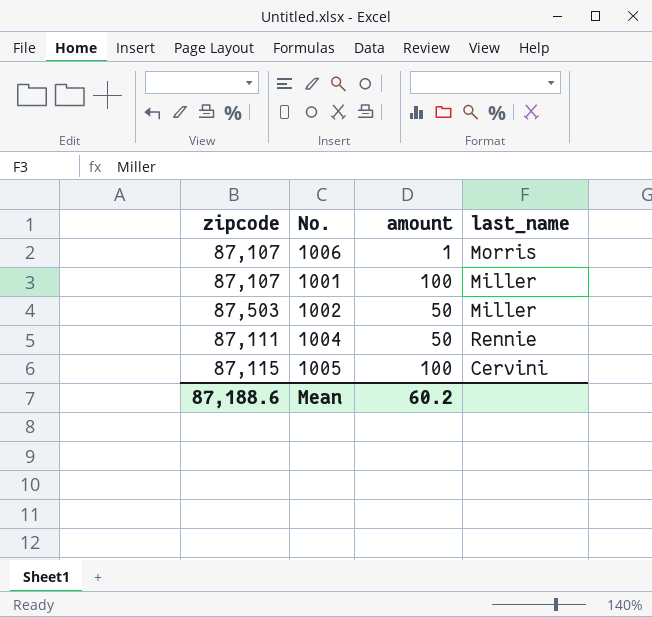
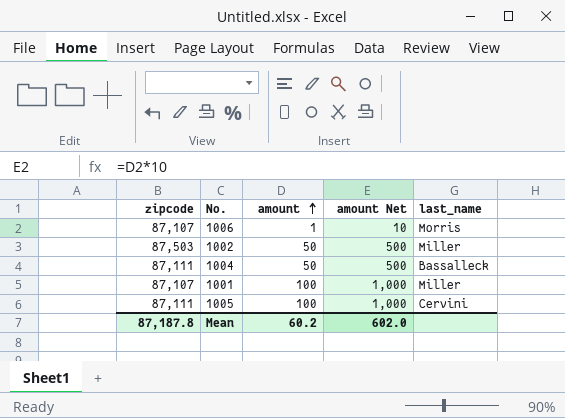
row order: none -> amount ascending
column amount Net | formula: none -> [amount] * 10
1004 | last_name: Rennie -> Bassalleck
1005 | zipcode: 87,115 -> 87,111
Mean | zipcode: 87,188.6 -> 87,187.8

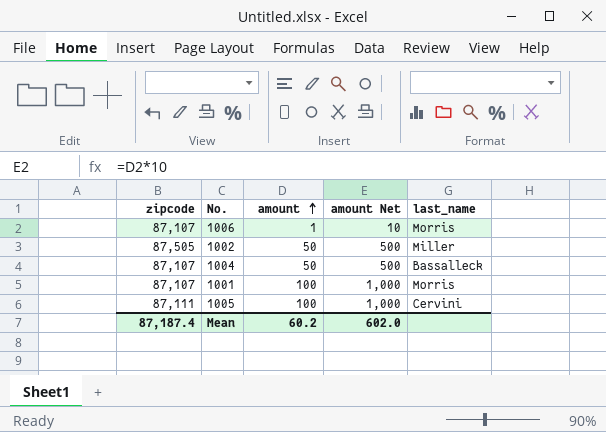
1002 | zipcode: 87,503 -> 87,505
1004 | zipcode: 87,111 -> 87,107
1001 | last_name: Miller -> Morris
Mean | zipcode: 87,187.8 -> 87,187.4

